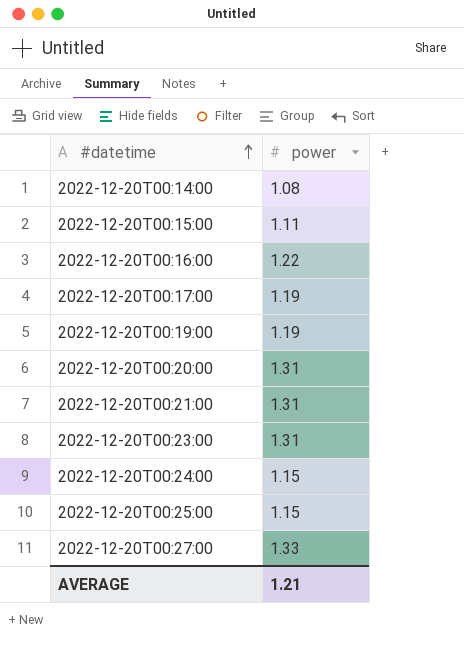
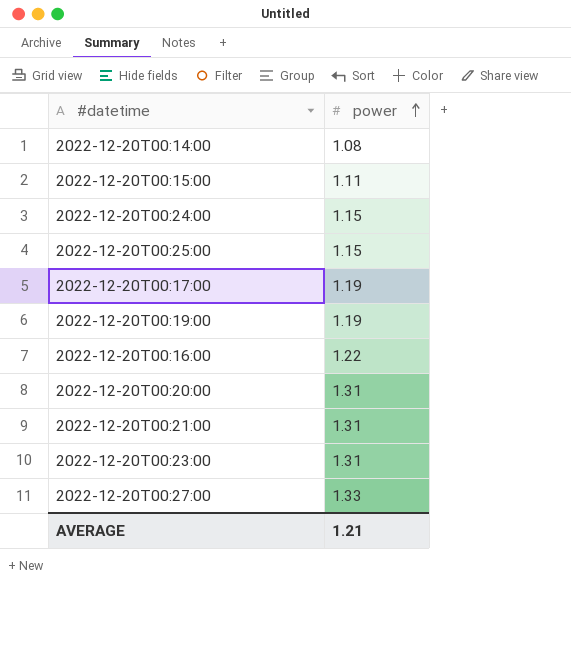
row order: #datetime ascending -> power ascending

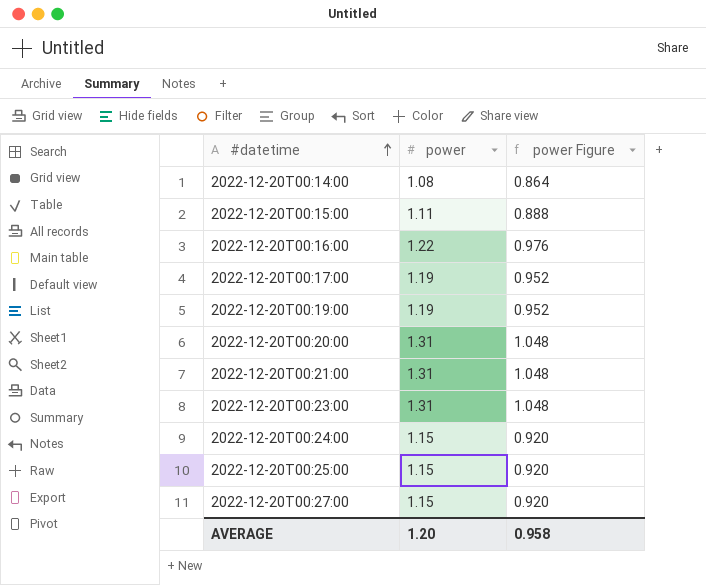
row order: power ascending -> #datetime ascending
column power Figure | formula: none -> [power] * 0.8
2022-12-20T00:27:00 | power: 1.33 -> 1.15
AVERAGE | power: 1.21 -> 1.20

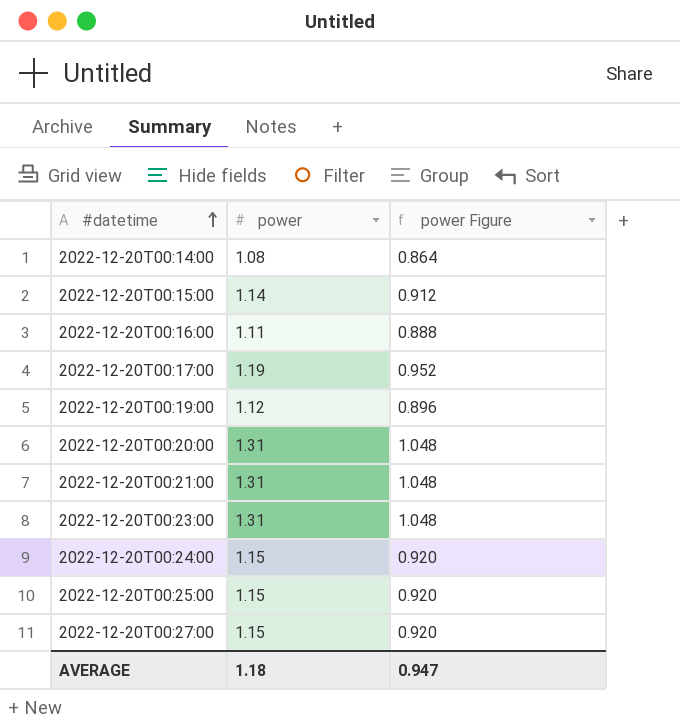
2022-12-20T00:15:00 | power: 1.11 -> 1.14
2022-12-20T00:15:00 | power Figure: 0.888 -> 0.912
2022-12-20T00:16:00 | power: 1.22 -> 1.11
2022-12-20T00:16:00 | power Figure: 0.976 -> 0.888
2022-12-20T00:19:00 | power: 1.19 -> 1.12
2022-12-20T00:19:00 | power Figure: 0.952 -> 0.896
AVERAGE | power: 1.20 -> 1.18
AVERAGE | power Figure: 0.958 -> 0.947

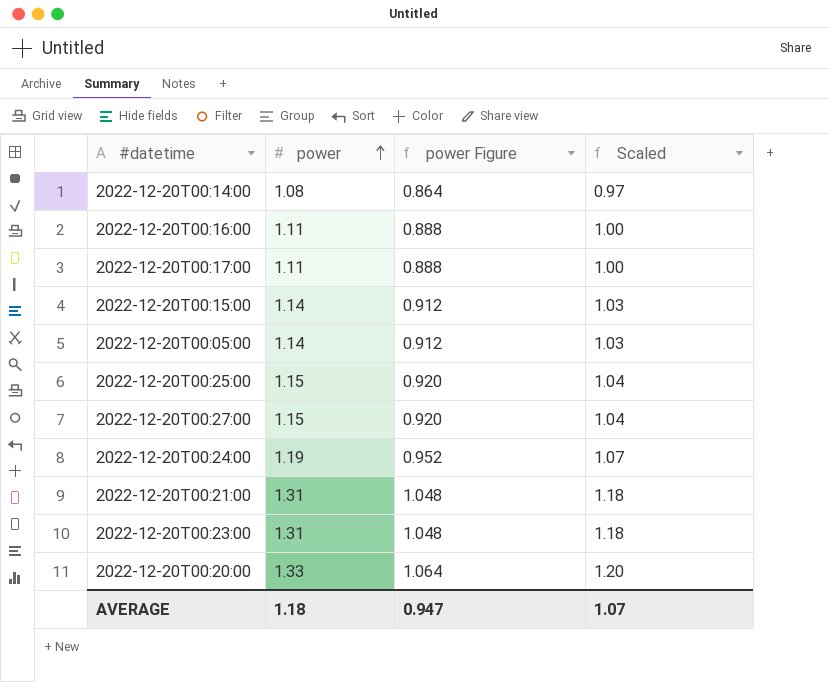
row order: #datetime ascending -> power ascending
column Scaled | formula: none -> [power] * 0.9
row 2022-12-20T00:19:00: 1.12 | 0.896 -> none
2022-12-20T00:17:00 | power: 1.19 -> 1.11
2022-12-20T00:17:00 | power Figure: 0.952 -> 0.888
row 2022-12-20T00:05:00: none -> 1.14 | 0.912 | 1.03
2022-12-20T00:24:00 | power: 1.15 -> 1.19
2022-12-20T00:24:00 | power Figure: 0.920 -> 0.952
2022-12-20T00:20:00 | power: 1.31 -> 1.33
2022-12-20T00:20:00 | power Figure: 1.048 -> 1.064

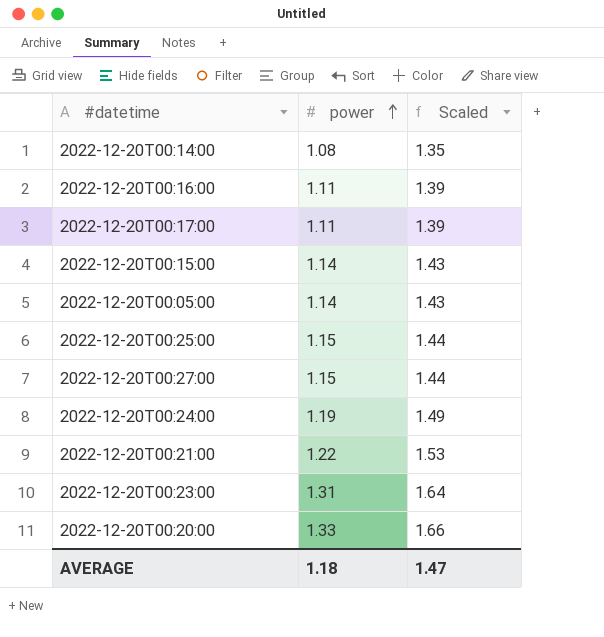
column power Figure | formula: [power] * 0.8 -> none
column Scaled | formula: [power] * 0.9 -> [power] * 1.25
2022-12-20T00:21:00 | power: 1.31 -> 1.22
AVERAGE | Scaled: 1.07 -> 1.47

